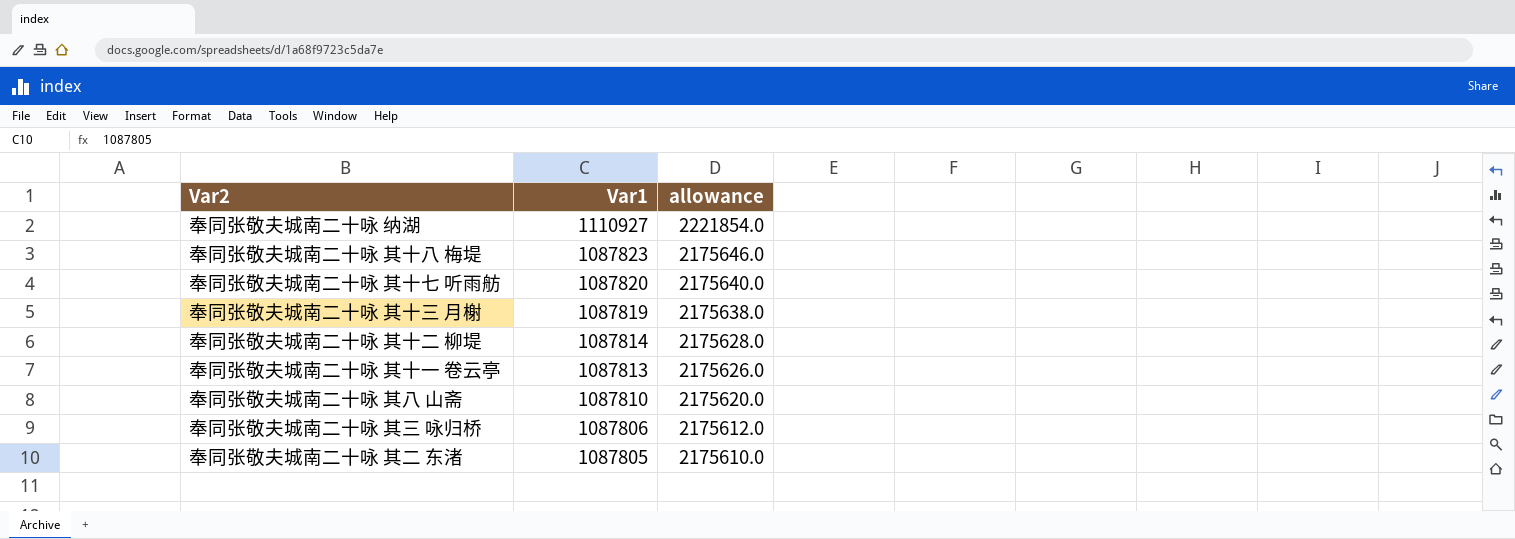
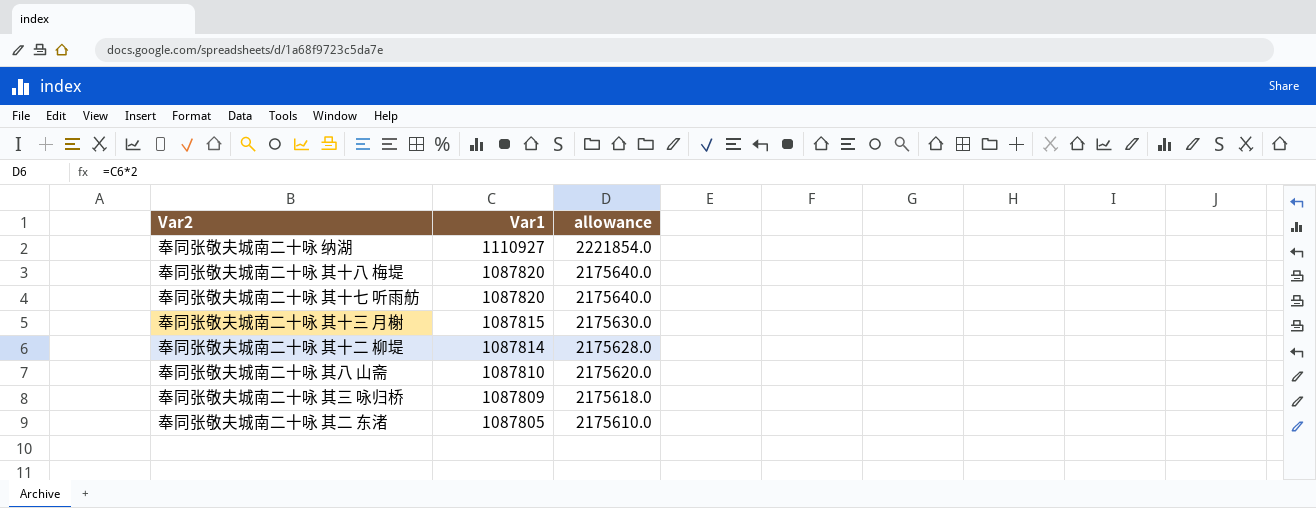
row 奉同张敬夫城南二十咏 其十一 卷云亭: 1087813 | 2175626.0 -> none
奉同张敬夫城南二十咏 其十八 梅堤 | Var1: 1087823 -> 1087820
奉同张敬夫城南二十咏 其十八 梅堤 | allowance: 2175646.0 -> 2175640.0
奉同张敬夫城南二十咏 其十三 月榭 | Var1: 1087819 -> 1087815
奉同张敬夫城南二十咏 其十三 月榭 | allowance: 2175638.0 -> 2175630.0
奉同张敬夫城南二十咏 其三 咏归桥 | Var1: 1087806 -> 1087809
奉同张敬夫城南二十咏 其三 咏归桥 | allowance: 2175612.0 -> 2175618.0

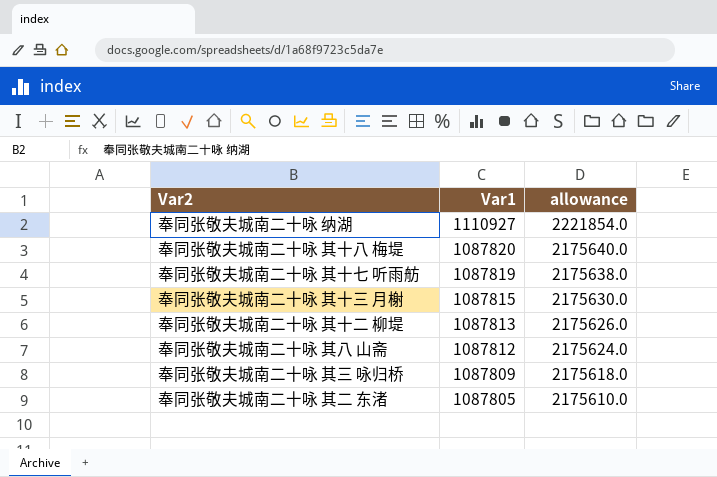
奉同张敬夫城南二十咏 其十七 听雨舫 | Var1: 1087820 -> 1087819
奉同张敬夫城南二十咏 其十七 听雨舫 | allowance: 2175640.0 -> 2175638.0
奉同张敬夫城南二十咏 其十二 柳堤 | Var1: 1087814 -> 1087813
奉同张敬夫城南二十咏 其十二 柳堤 | allowance: 2175628.0 -> 2175626.0
奉同张敬夫城南二十咏 其八 山斋 | Var1: 1087810 -> 1087812
奉同张敬夫城南二十咏 其八 山斋 | allowance: 2175620.0 -> 2175624.0

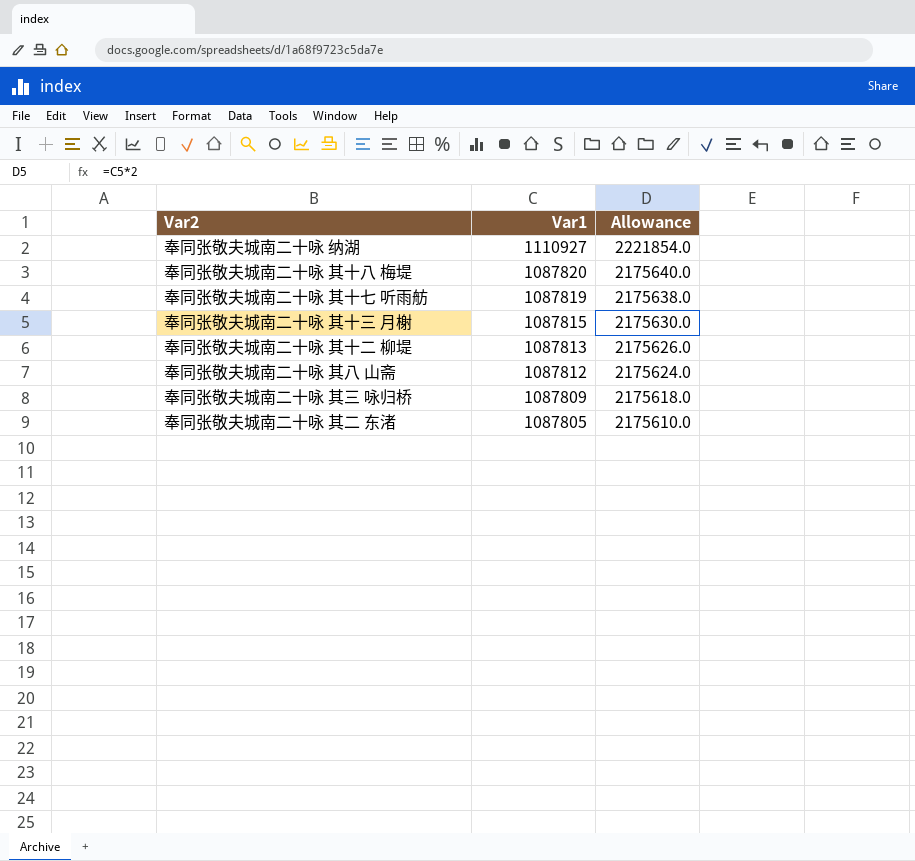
column name: allowance -> Allowance

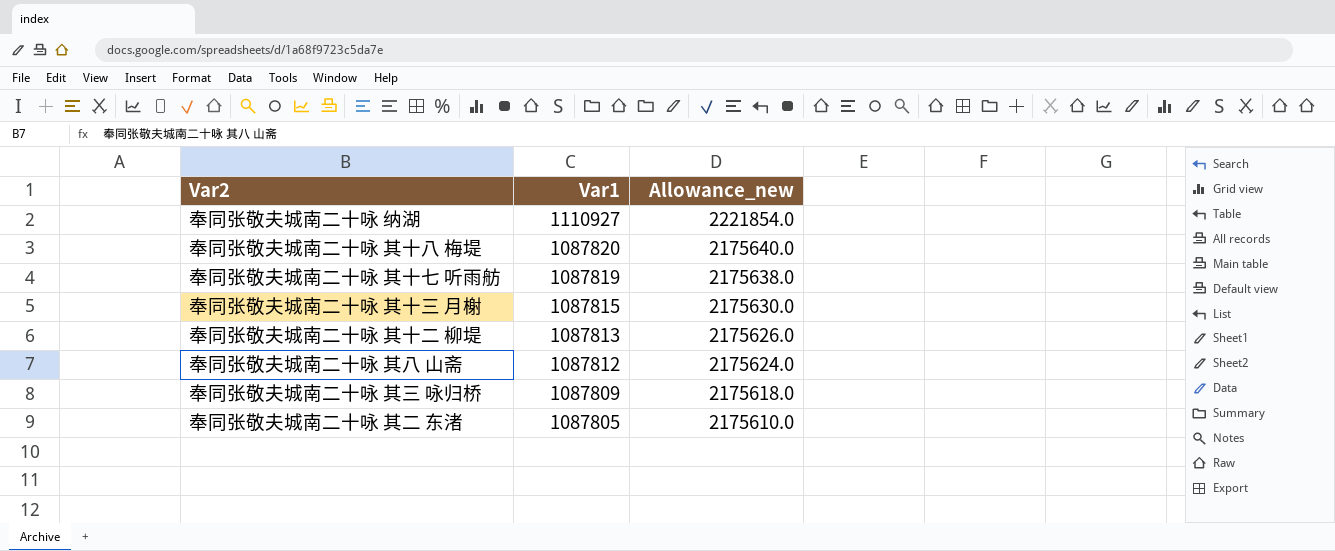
column name: Allowance -> Allowance_new

